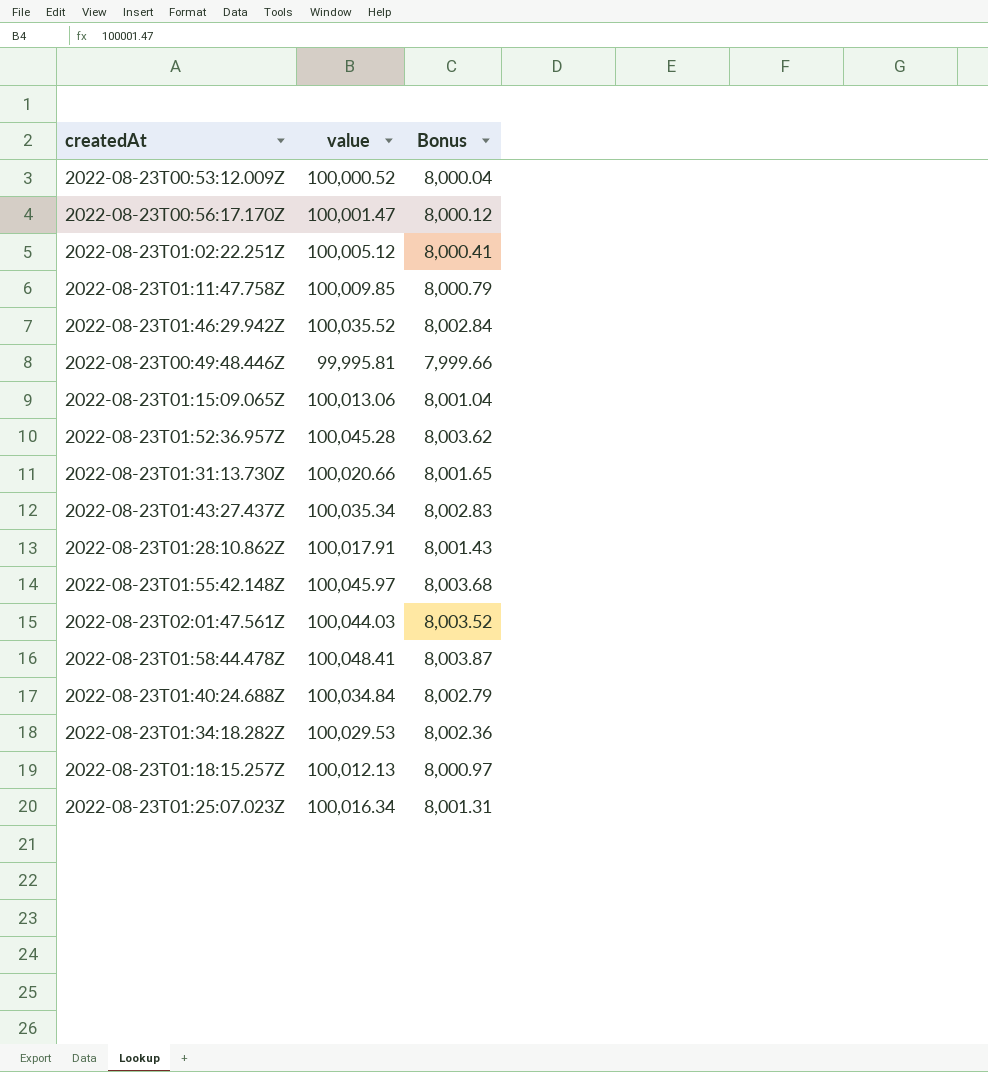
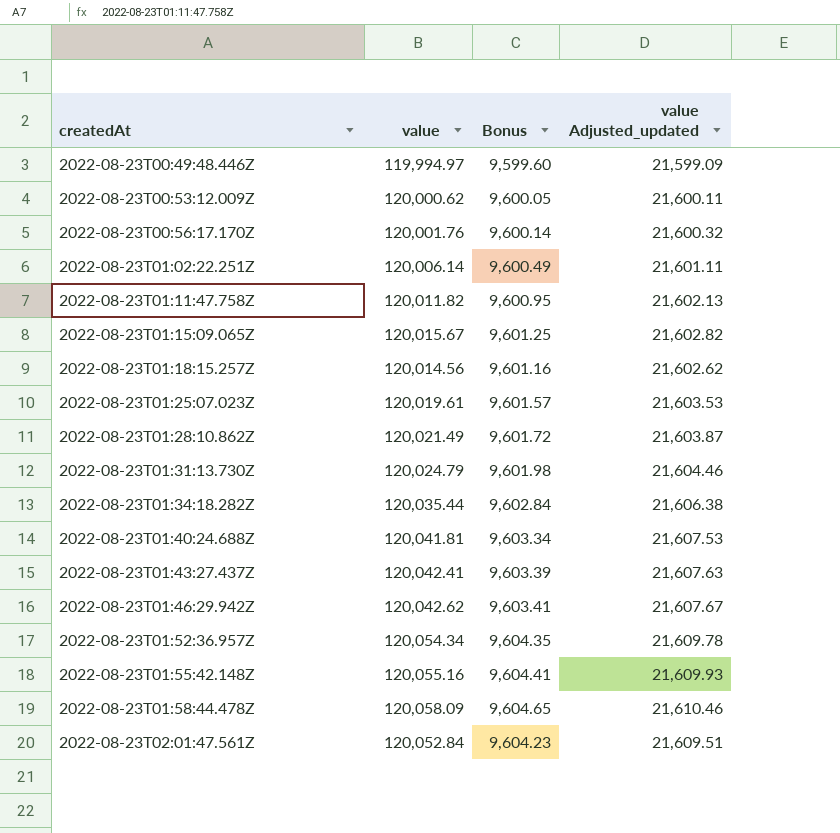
row order: none -> createdAt ascending
column value Adjusted_updated | formula: none -> [value] * 0.18
2022-08-23T00:49:48.446Z | value: 99,995.81 -> 119,994.97
2022-08-23T00:49:48.446Z | Bonus: 7,999.66 -> 9,599.60
2022-08-23T00:53:12.009Z | value: 100,000.52 -> 120,000.62
2022-08-23T00:53:12.009Z | Bonus: 8,000.04 -> 9,600.05
2022-08-23T00:56:17.170Z | value: 100,001.47 -> 120,001.76
2022-08-23T00:56:17.170Z | Bonus: 8,000.12 -> 9,600.14
2022-08-23T01:02:22.251Z | value: 100,005.12 -> 120,006.14
2022-08-23T01:02:22.251Z | Bonus: 8,000.41 -> 9,600.49
2022-08-23T01:11:47.758Z | value: 100,009.85 -> 120,011.82
2022-08-23T01:11:47.758Z | Bonus: 8,000.79 -> 9,600.95
2022-08-23T01:15:09.065Z | value: 100,013.06 -> 120,015.67
2022-08-23T01:15:09.065Z | Bonus: 8,001.04 -> 9,601.25
2022-08-23T01:18:15.257Z | value: 100,012.13 -> 120,014.56
2022-08-23T01:18:15.257Z | Bonus: 8,000.97 -> 9,601.16
2022-08-23T01:25:07.023Z | value: 100,016.34 -> 120,019.61
2022-08-23T01:25:07.023Z | Bonus: 8,001.31 -> 9,601.57
2022-08-23T01:28:10.862Z | value: 100,017.91 -> 120,021.49
2022-08-23T01:28:10.862Z | Bonus: 8,001.43 -> 9,601.72
2022-08-23T01:31:13.730Z | value: 100,020.66 -> 120,024.79
2022-08-23T01:31:13.730Z | Bonus: 8,001.65 -> 9,601.98
2022-08-23T01:34:18.282Z | value: 100,029.53 -> 120,035.44
2022-08-23T01:34:18.282Z | Bonus: 8,002.36 -> 9,602.84
2022-08-23T01:40:24.688Z | value: 100,034.84 -> 120,041.81
2022-08-23T01:40:24.688Z | Bonus: 8,002.79 -> 9,603.34
2022-08-23T01:43:27.437Z | value: 100,035.34 -> 120,042.41
2022-08-23T01:43:27.437Z | Bonus: 8,002.83 -> 9,603.39
2022-08-23T01:46:29.942Z | value: 100,035.52 -> 120,042.62
2022-08-23T01:46:29.942Z | Bonus: 8,002.84 -> 9,603.41
2022-08-23T01:52:36.957Z | value: 100,045.28 -> 120,054.34
2022-08-23T01:52:36.957Z | Bonus: 8,003.62 -> 9,604.35
2022-08-23T01:55:42.148Z | value: 100,045.97 -> 120,055.16
2022-08-23T01:55:42.148Z | Bonus: 8,003.68 -> 9,604.41
2022-08-23T01:58:44.478Z | value: 100,048.41 -> 120,058.09
2022-08-23T01:58:44.478Z | Bonus: 8,003.87 -> 9,604.65
2022-08-23T02:01:47.561Z | value: 100,044.03 -> 120,052.84
2022-08-23T02:01:47.561Z | Bonus: 8,003.52 -> 9,604.23

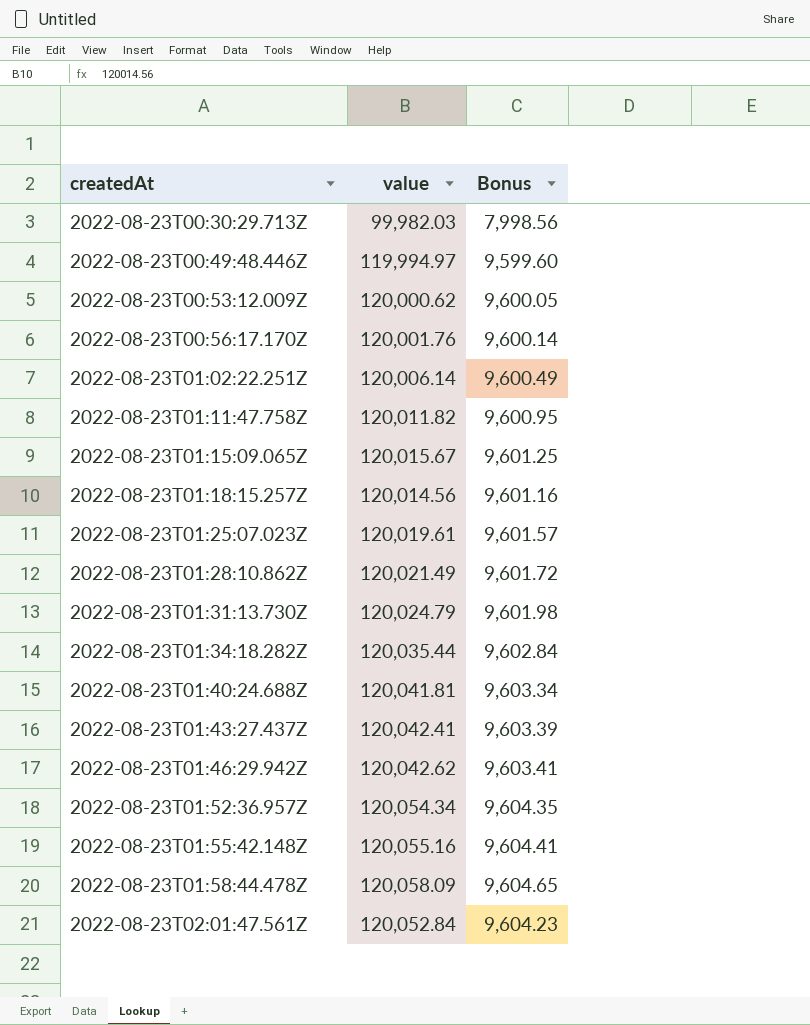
column value Adjusted_updated | formula: [value] * 0.18 -> none
row 2022-08-23T00:30:29.713Z: none -> 99,982.03 | 7,998.56

